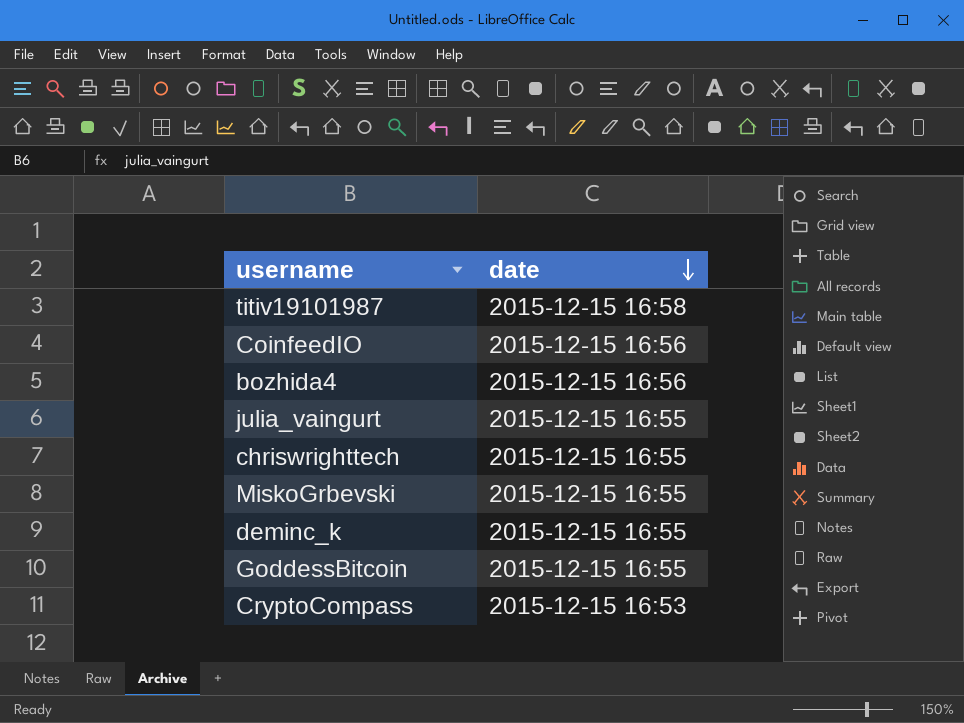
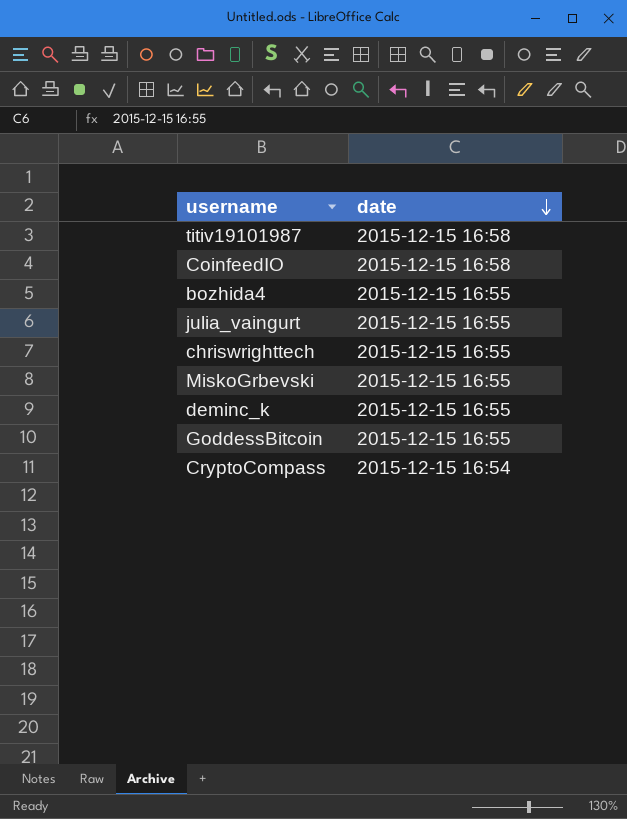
CoinfeedIO | date: 2015-12-15 16:56 -> 2015-12-15 16:58
bozhida4 | date: 2015-12-15 16:56 -> 2015-12-15 16:55
CryptoCompass | date: 2015-12-15 16:53 -> 2015-12-15 16:54

